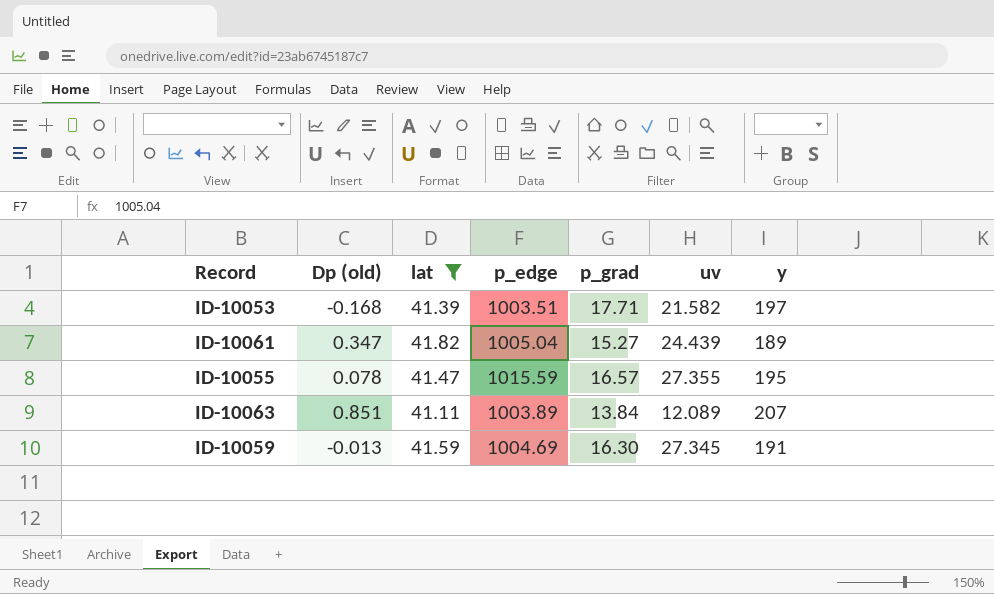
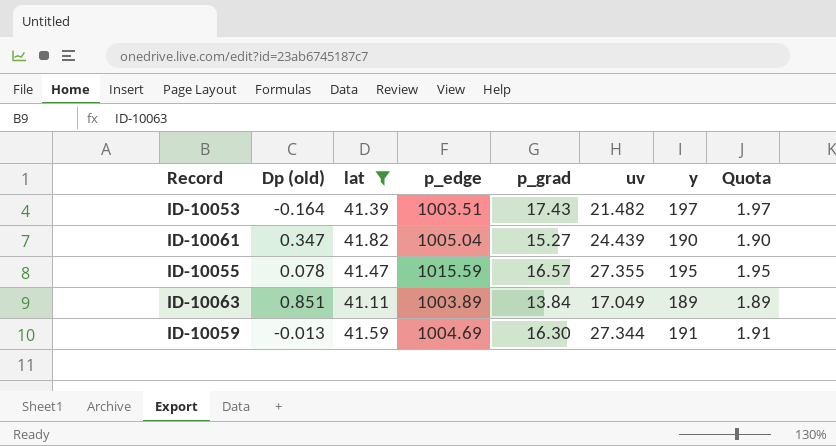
column Quota | formula: none -> [y] * 0.01
ID-10053 | Dp (old): -0.168 -> -0.164
ID-10053 | p_grad: 17.71 -> 17.43
ID-10053 | uv: 21.582 -> 21.482
ID-10061 | y: 189 -> 190
ID-10063 | uv: 12.089 -> 17.049
ID-10063 | y: 207 -> 189
ID-10059 | uv: 27.345 -> 27.344

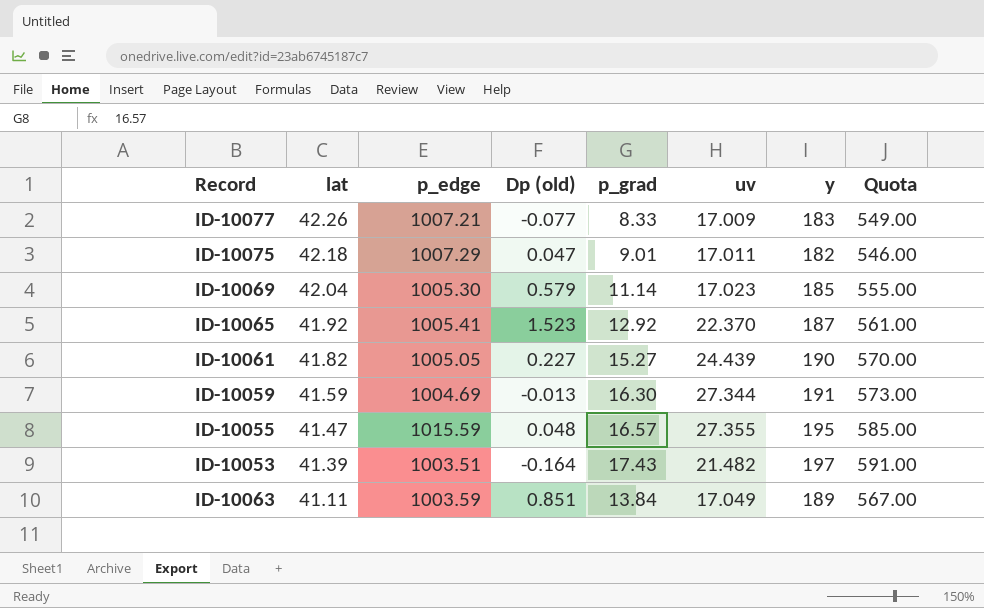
filter: lat <= 41.82 -> none
row order: none -> lat descending
column Dp (old) | position: 2 -> 4
column Quota | formula: [y] * 0.01 -> [y] * 3
ID-10061 | p_edge: 1005.04 -> 1005.05
ID-10061 | Dp (old): 0.347 -> 0.227
ID-10055 | Dp (old): 0.078 -> 0.048
ID-10063 | p_edge: 1003.89 -> 1003.59

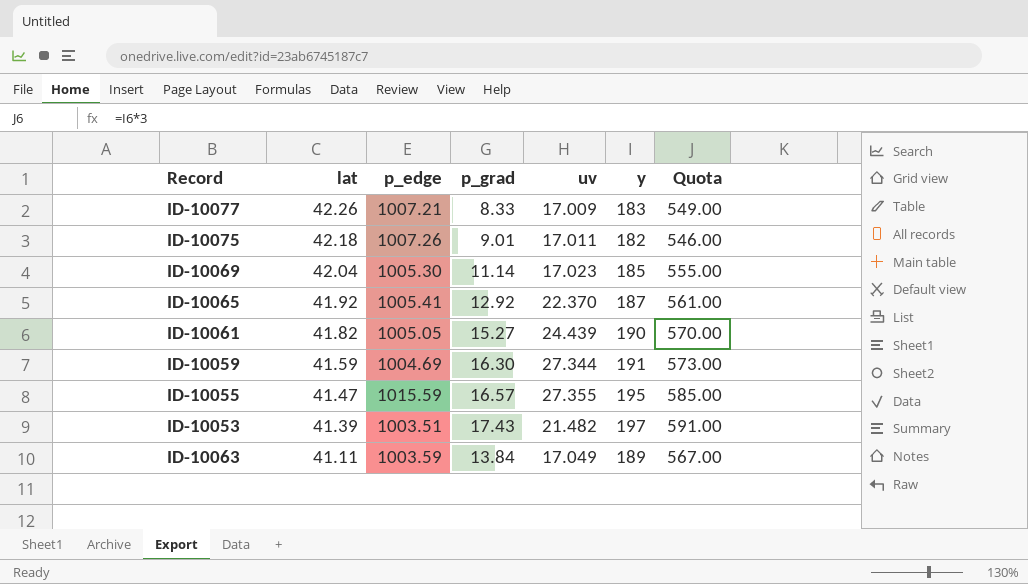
column Dp (old) | position: 4 -> none
ID-10075 | p_edge: 1007.29 -> 1007.26

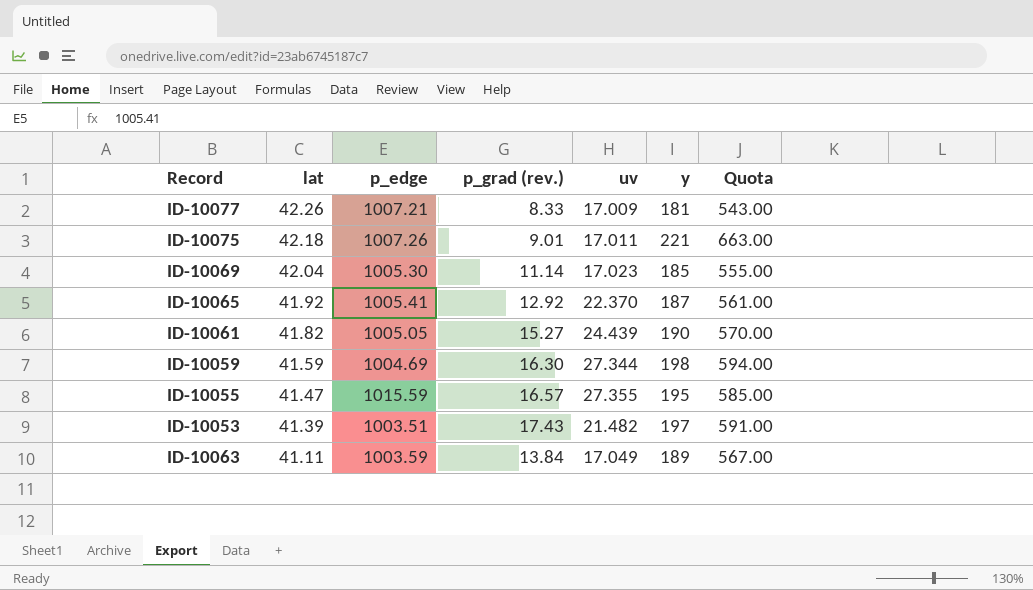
column name: p_grad -> p_grad (rev.)
ID-10077 | y: 183 -> 181
ID-10077 | Quota: 549.00 -> 543.00
ID-10075 | y: 182 -> 221
ID-10075 | Quota: 546.00 -> 663.00
ID-10059 | y: 191 -> 198
ID-10059 | Quota: 573.00 -> 594.00

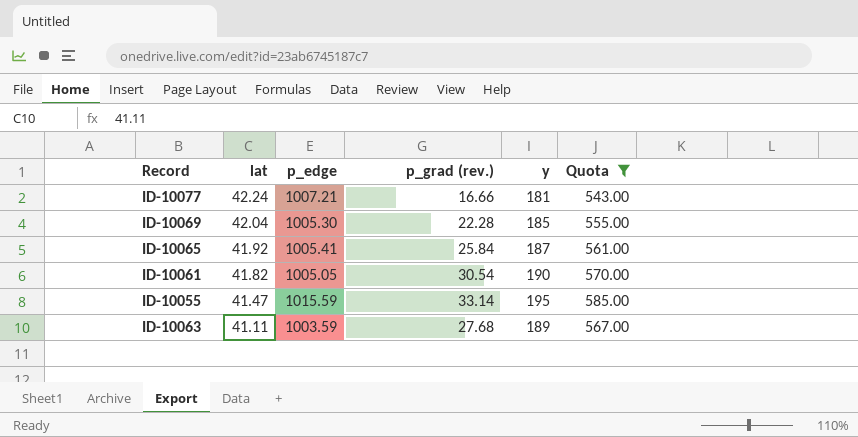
filter: none -> Quota <= 585.00
column uv | position: 5 -> none
ID-10077 | lat: 42.26 -> 42.24
ID-10077 | p_grad (rev.): 8.33 -> 16.66
ID-10069 | p_grad (rev.): 11.14 -> 22.28
ID-10065 | p_grad (rev.): 12.92 -> 25.84
ID-10061 | p_grad (rev.): 15.27 -> 30.54
ID-10055 | p_grad (rev.): 16.57 -> 33.14
ID-10063 | p_grad (rev.): 13.84 -> 27.68

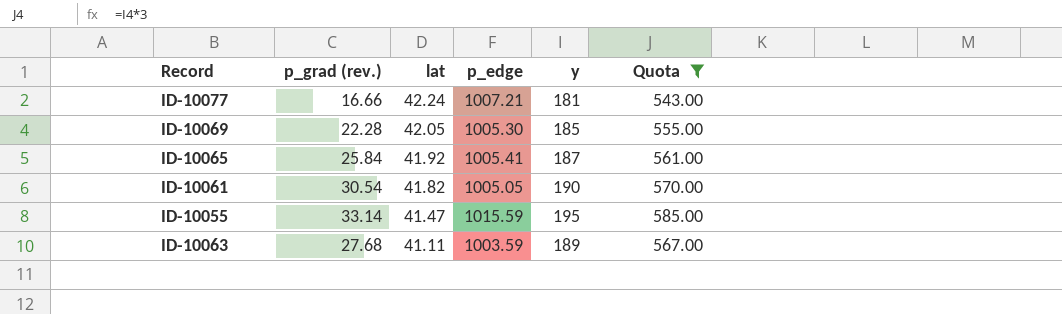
column p_grad (rev.) | position: 4 -> 2
ID-10069 | lat: 42.04 -> 42.05

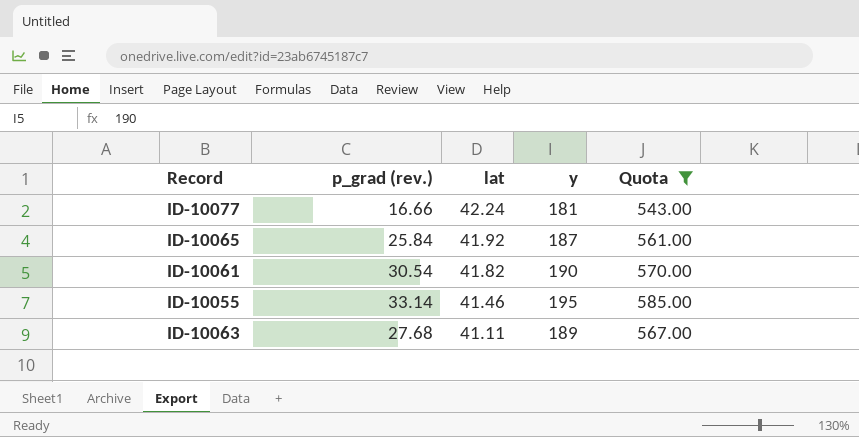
column p_edge | position: 4 -> none
row ID-10069: 22.28 | 42.05 | 1005.30 | 185 | 555.00 -> none
ID-10055 | lat: 41.47 -> 41.46

